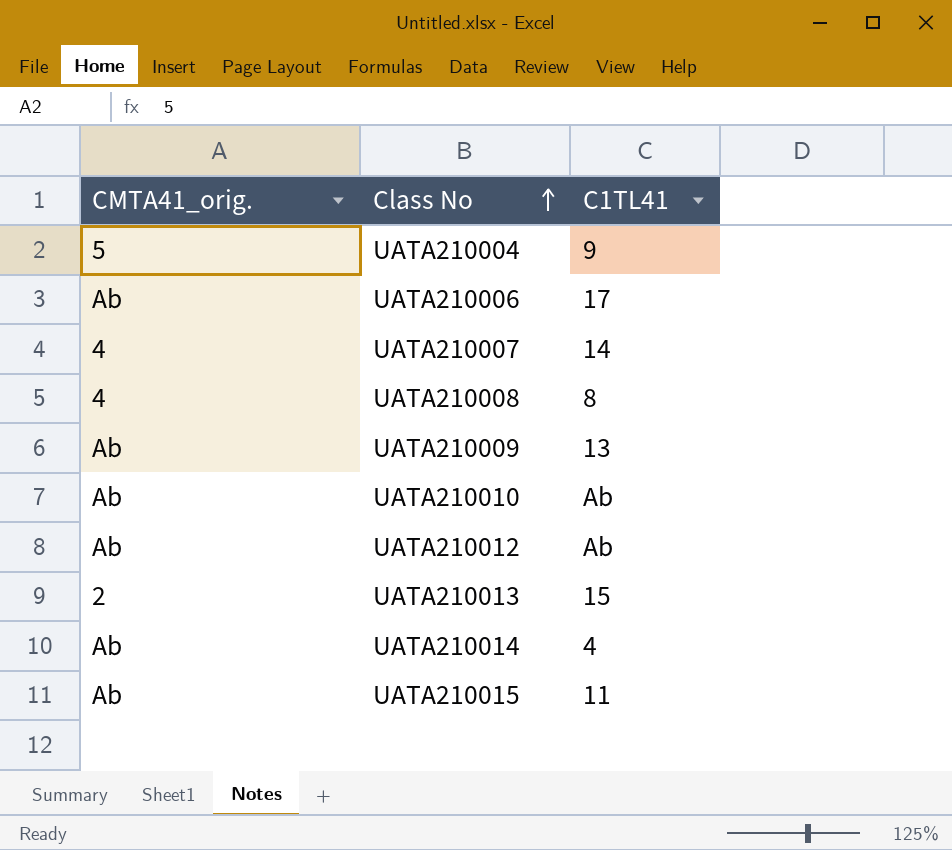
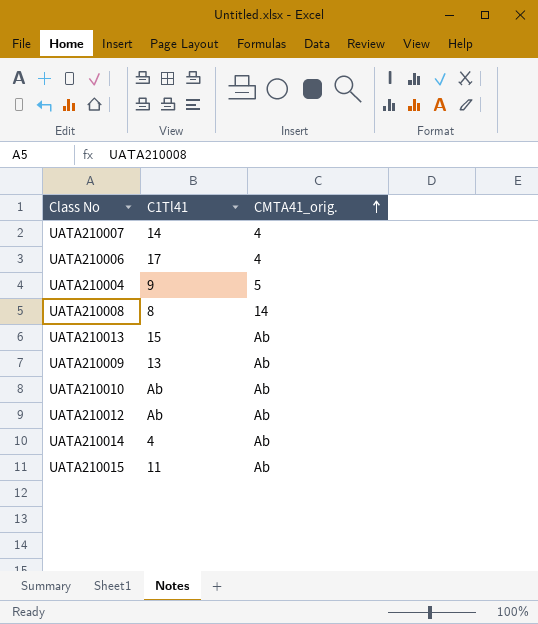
row order: Class No ascending -> CMTA41_orig. ascending
column name: C1TL41 -> C1Tl41
column CMTA41_orig. | position: 1 -> 3
UATA210006 | CMTA41_orig.: Ab -> 4
UATA210008 | CMTA41_orig.: 4 -> 14
UATA210013 | CMTA41_orig.: 2 -> Ab

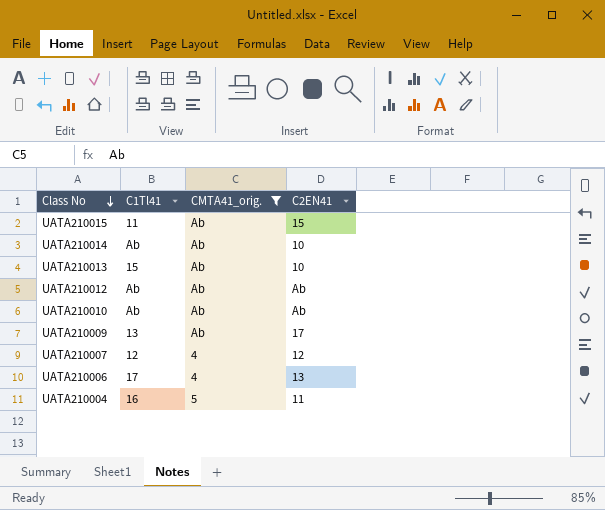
filter: none -> CMTA41_orig. != 14
row order: CMTA41_orig. ascending -> Class No descending
column C2EN41 | position: none -> 4
UATA210014 | C1Tl41: 4 -> Ab
UATA210007 | C1Tl41: 14 -> 12
UATA210004 | C1Tl41: 9 -> 16

